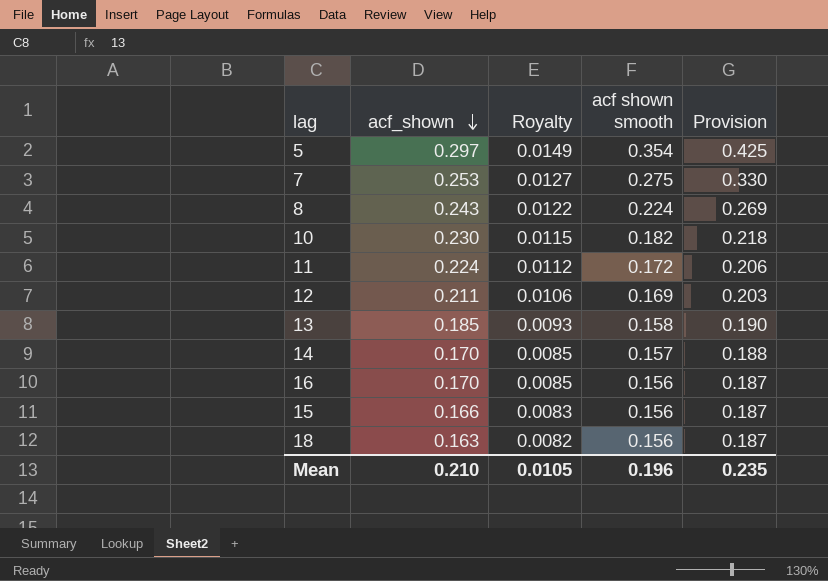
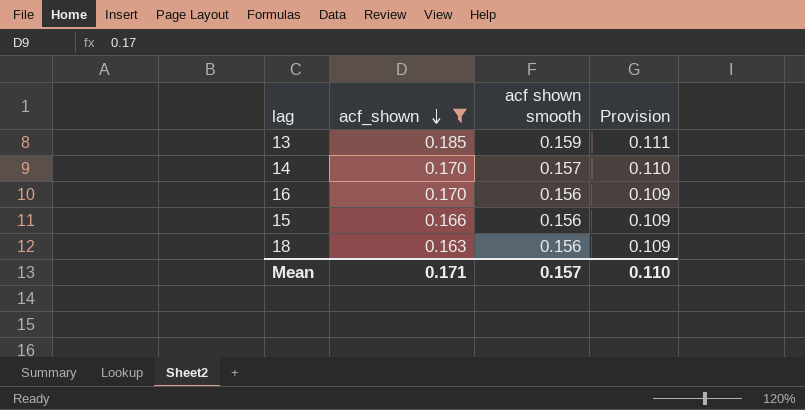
filter: none -> acf_shown <= 0.185
column Royalty | formula: [acf_shown] * 0.05 -> none
column Provision | formula: [acf shown smooth] * 1.2 -> [acf shown smooth] * 0.7
13 | acf shown smooth: 0.158 -> 0.159
Mean | acf_shown: 0.210 -> 0.171
Mean | acf shown smooth: 0.196 -> 0.157
Mean | Provision: 0.235 -> 0.110

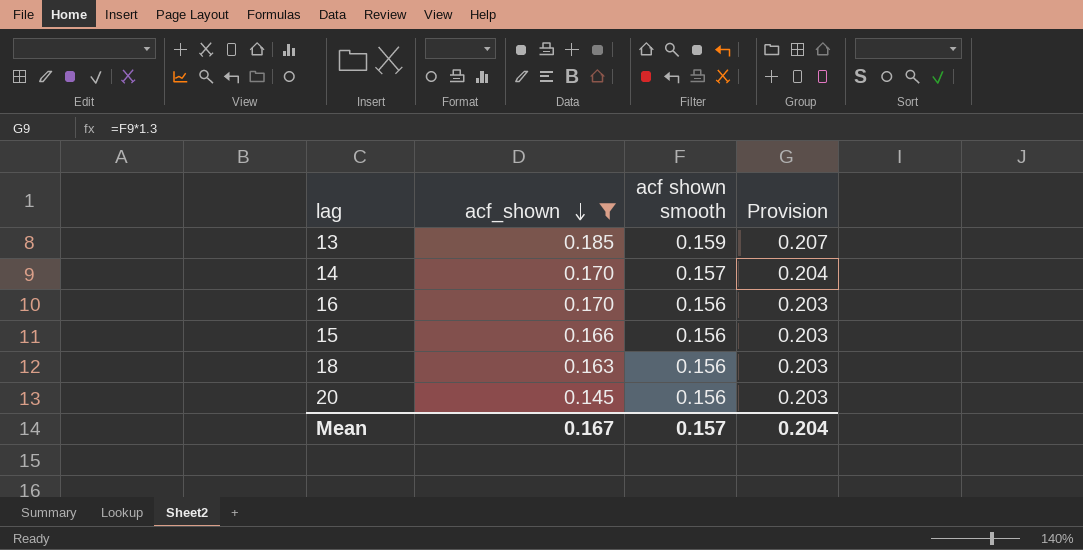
column Provision | formula: [acf shown smooth] * 0.7 -> [acf shown smooth] * 1.3
row 20: none -> 0.145 | 0.156 | 0.203
Mean | acf_shown: 0.171 -> 0.167
Mean | Provision: 0.110 -> 0.204

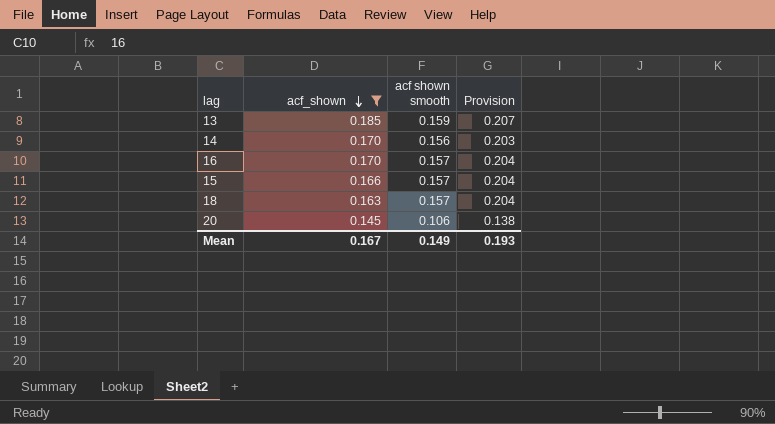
14 | acf shown smooth: 0.157 -> 0.156
14 | Provision: 0.204 -> 0.203
16 | acf shown smooth: 0.156 -> 0.157
16 | Provision: 0.203 -> 0.204
15 | acf shown smooth: 0.156 -> 0.157
15 | Provision: 0.203 -> 0.204
18 | acf shown smooth: 0.156 -> 0.157
18 | Provision: 0.203 -> 0.204
20 | acf shown smooth: 0.156 -> 0.106
20 | Provision: 0.203 -> 0.138
Mean | acf shown smooth: 0.157 -> 0.149
Mean | Provision: 0.204 -> 0.193

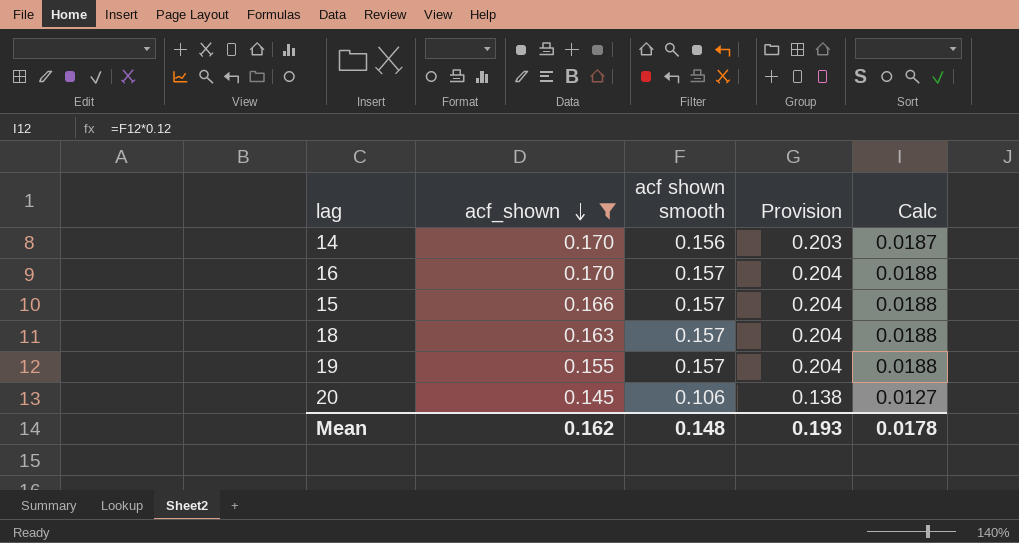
column Calc | formula: none -> [acf shown smooth] * 0.12
row 13: 0.185 | 0.159 | 0.207 -> none
row 19: none -> 0.155 | 0.157 | 0.204 | 0.0188
Mean | acf_shown: 0.167 -> 0.162
Mean | acf shown smooth: 0.149 -> 0.148

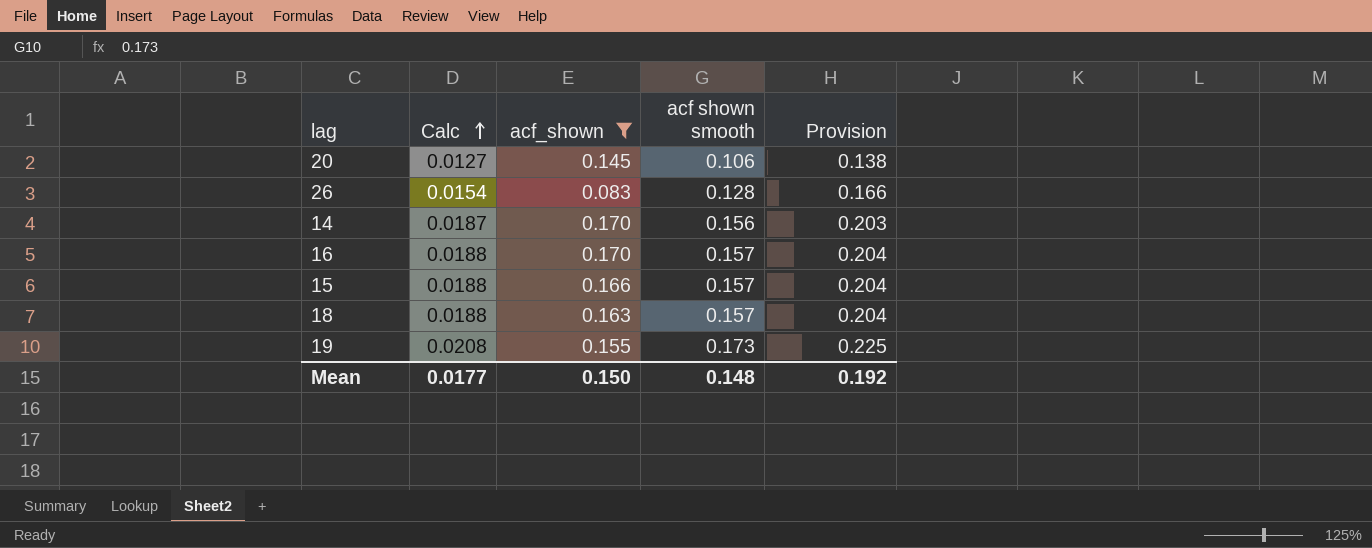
row order: acf_shown descending -> Calc ascending
column Calc | position: 5 -> 2
row 26: none -> 0.0154 | 0.083 | 0.128 | 0.166
19 | Calc: 0.0188 -> 0.0208
19 | acf shown smooth: 0.157 -> 0.173
19 | Provision: 0.204 -> 0.225
Mean | Calc: 0.0178 -> 0.0177
Mean | acf_shown: 0.162 -> 0.150
Mean | Provision: 0.193 -> 0.192

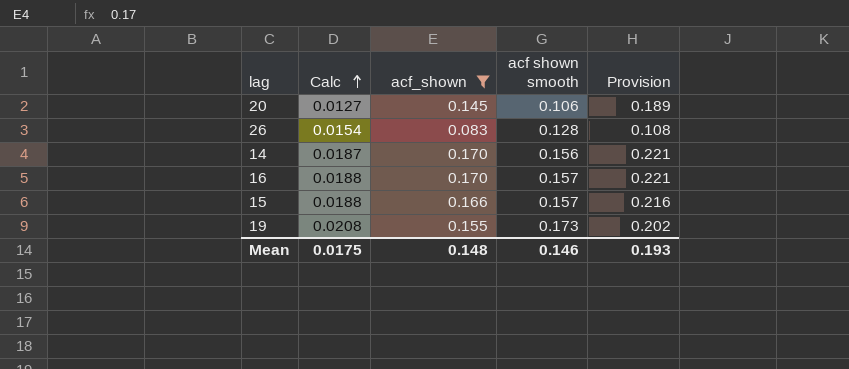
column Provision | formula: [acf shown smooth] * 1.3 -> [acf_shown] * 1.3
row 18: 0.0188 | 0.163 | 0.157 | 0.204 -> none
Mean | Calc: 0.0177 -> 0.0175
Mean | acf_shown: 0.150 -> 0.148
Mean | acf shown smooth: 0.148 -> 0.146
Mean | Provision: 0.192 -> 0.193

